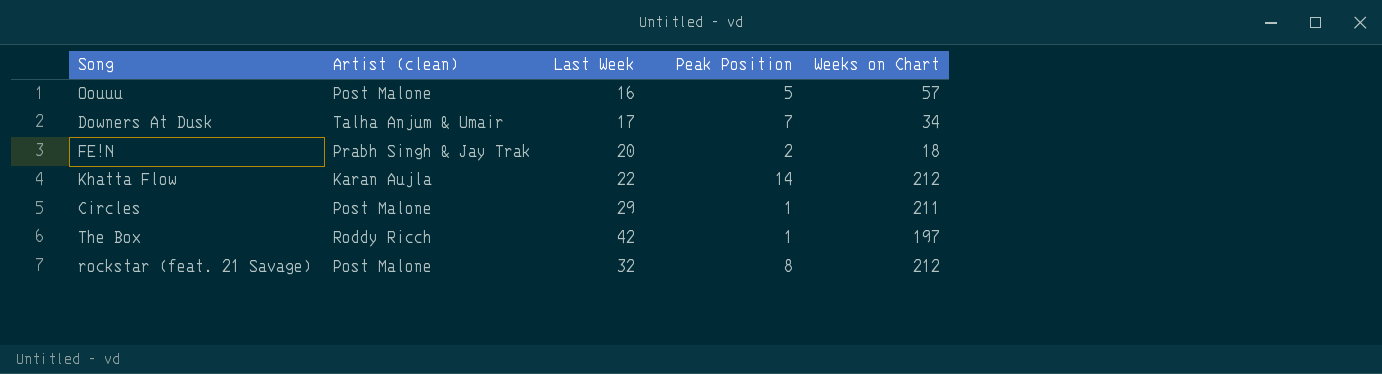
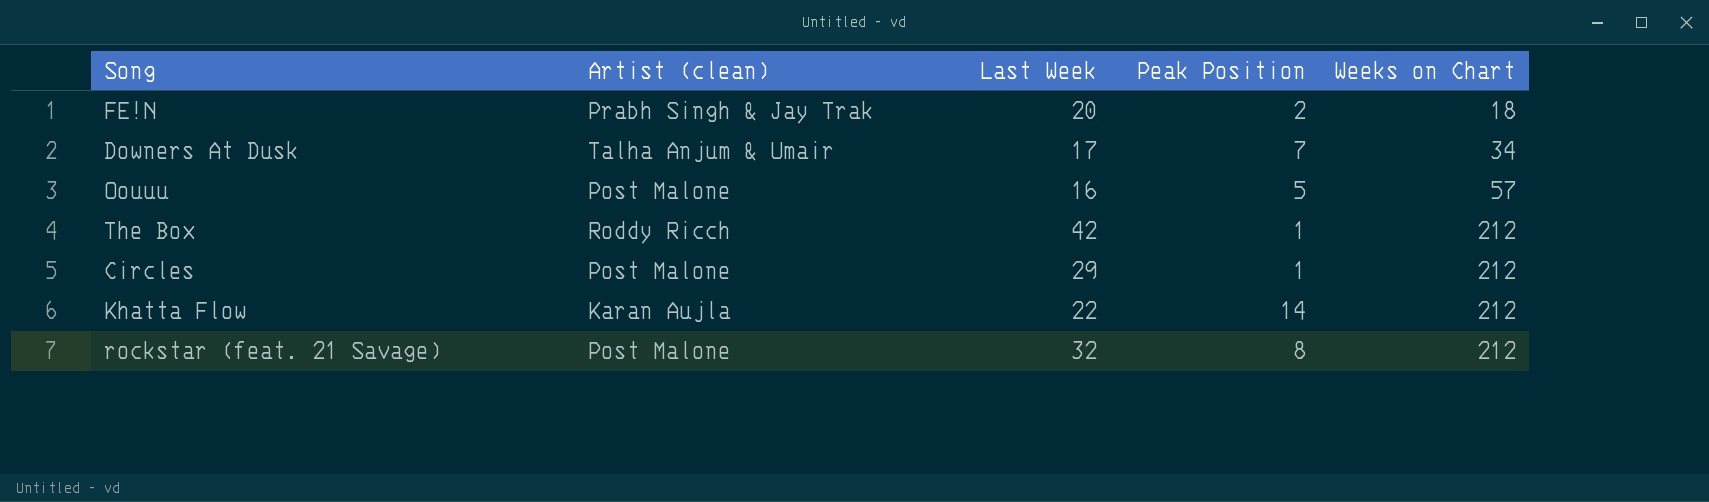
row order: none -> Weeks on Chart ascending
The Box | Weeks on Chart: 197 -> 212
Circles | Weeks on Chart: 211 -> 212

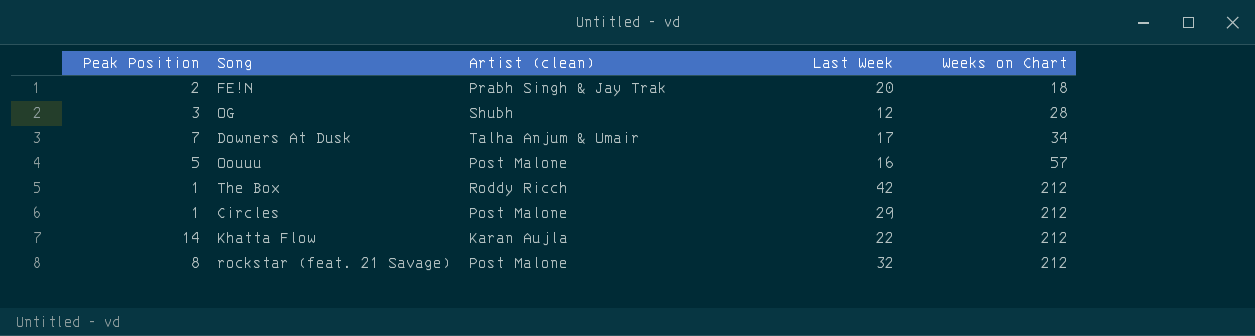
column Peak Position | position: 4 -> 1
row OG: none -> 3 | Shubh | 12 | 28

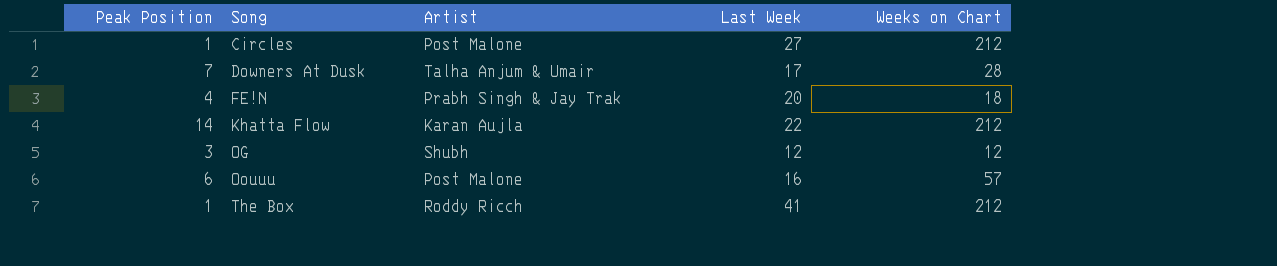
row order: Weeks on Chart ascending -> Song ascending
column name: Artist (clean) -> Artist
row rockstar (feat. 21 Savage): 8 | Post Malone | 32 | 212 -> none
Circles | Last Week: 29 -> 27
Downers At Dusk | Weeks on Chart: 34 -> 28
FE!N | Peak Position: 2 -> 4
OG | Weeks on Chart: 28 -> 12
Oouuu | Peak Position: 5 -> 6
The Box | Last Week: 42 -> 41

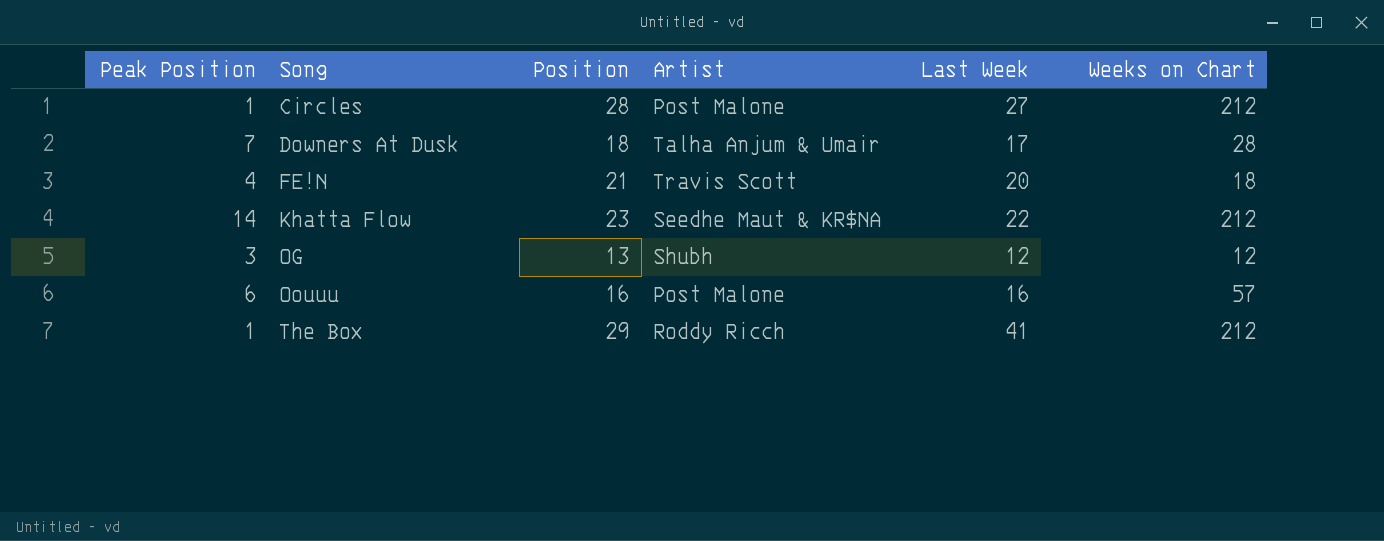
column Position | position: none -> 3
FE!N | Artist: Prabh Singh & Jay Trak -> Travis Scott
Khatta Flow | Artist: Karan Aujla -> Seedhe Maut & KR$NA

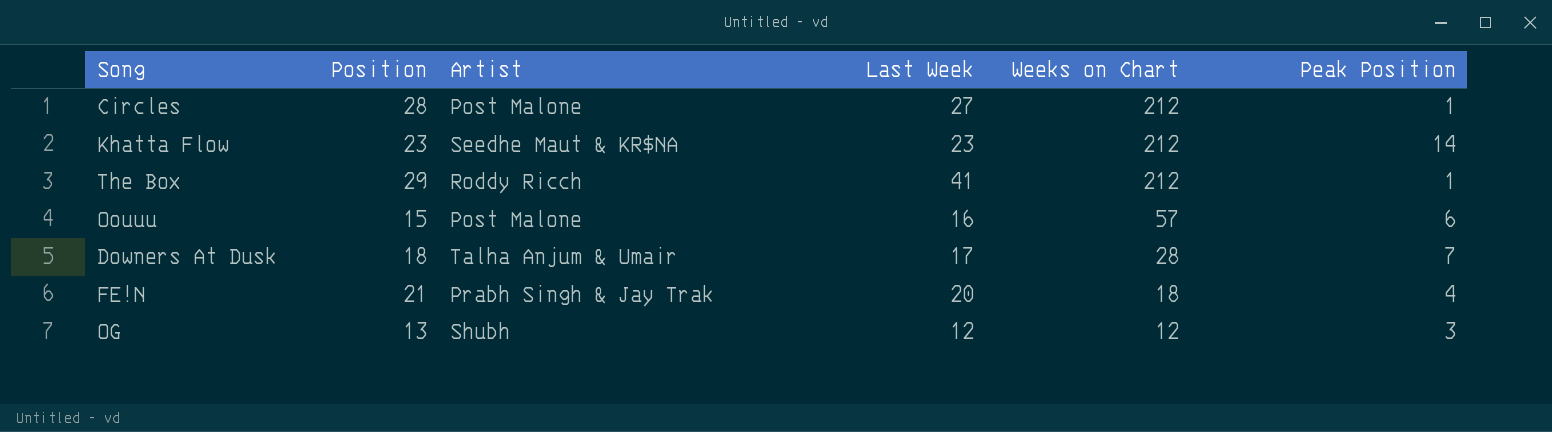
row order: Song ascending -> Weeks on Chart descending
column Peak Position | position: 1 -> 6
Khatta Flow | Last Week: 22 -> 23
Oouuu | Position: 16 -> 15
FE!N | Artist: Travis Scott -> Prabh Singh & Jay Trak

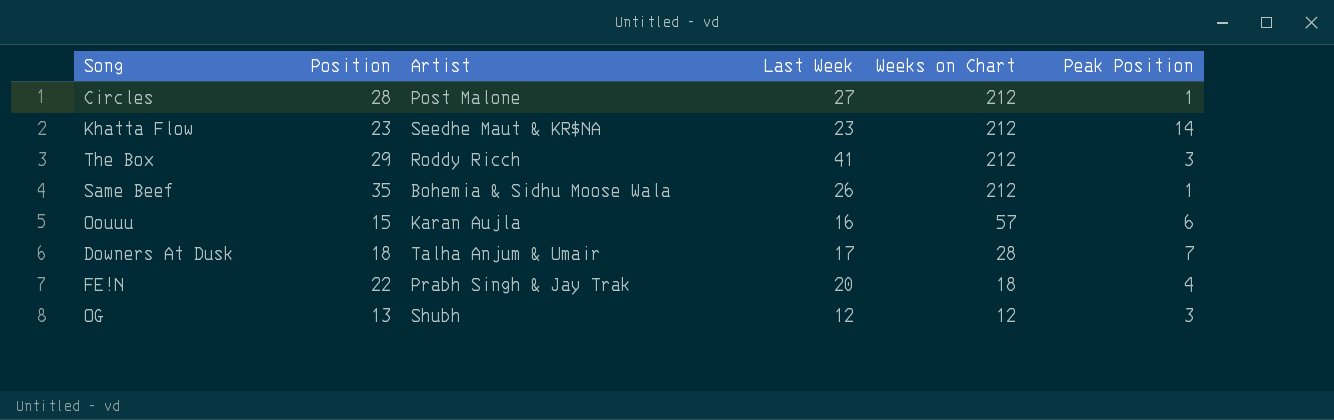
The Box | Peak Position: 1 -> 3
row Same Beef: none -> 35 | Bohemia & Sidhu Moose Wala | 26 | 212 | 1
Oouuu | Artist: Post Malone -> Karan Aujla
FE!N | Position: 21 -> 22

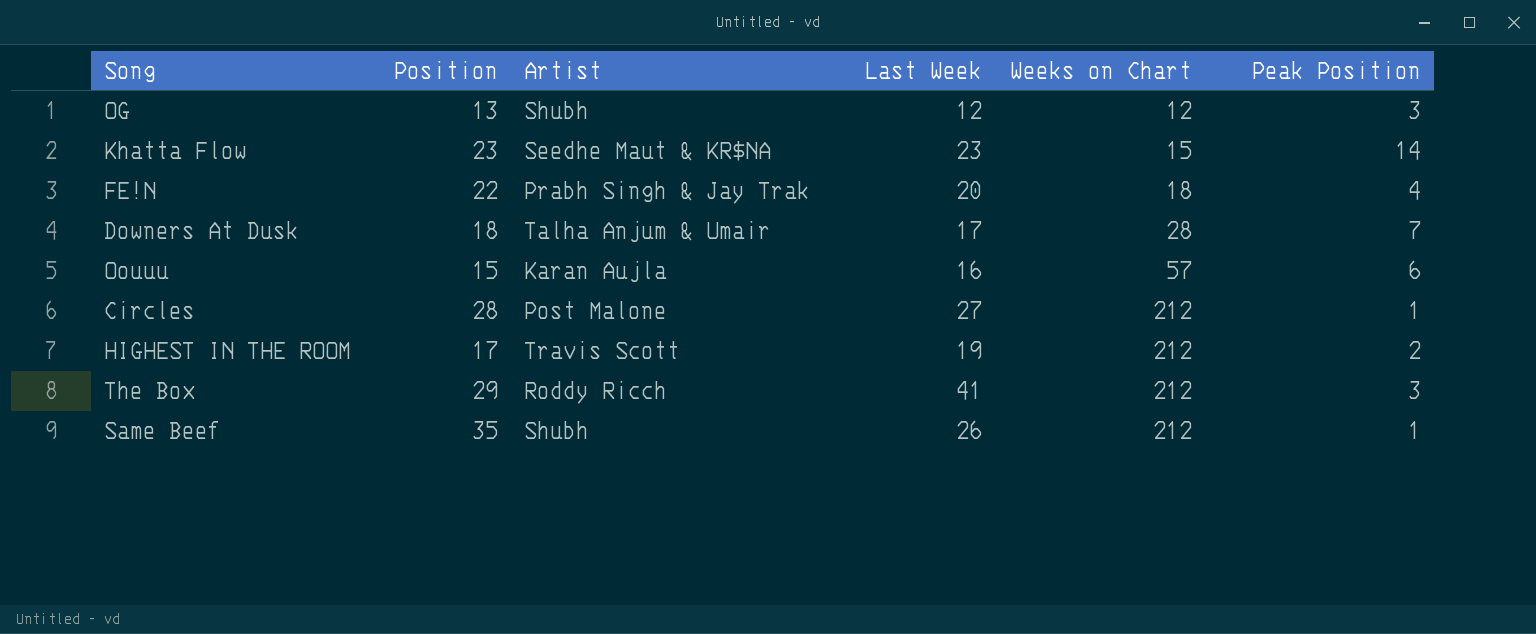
row order: Weeks on Chart descending -> Weeks on Chart ascending
Khatta Flow | Weeks on Chart: 212 -> 15
row HIGHEST IN THE ROOM: none -> 17 | Travis Scott | 19 | 212 | 2
Same Beef | Artist: Bohemia & Sidhu Moose Wala -> Shubh

